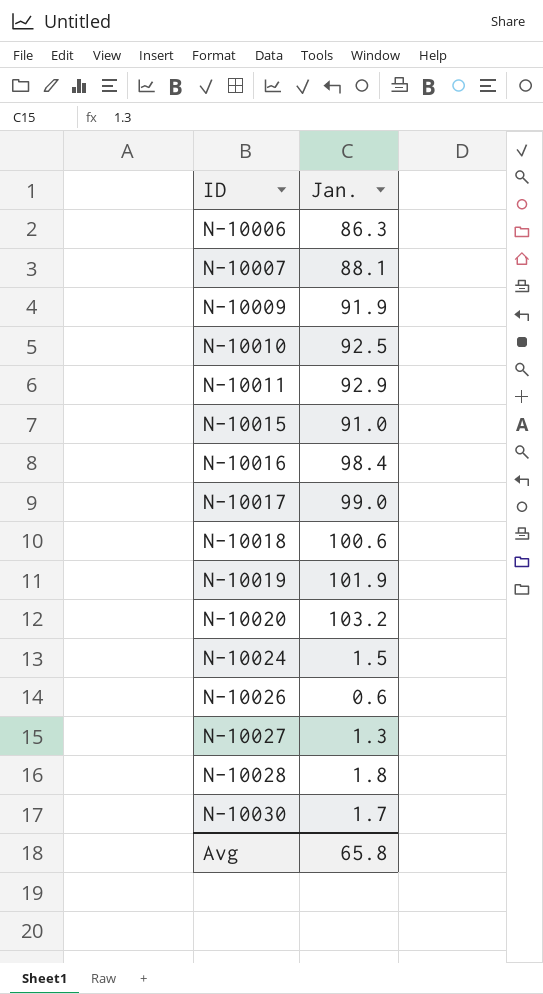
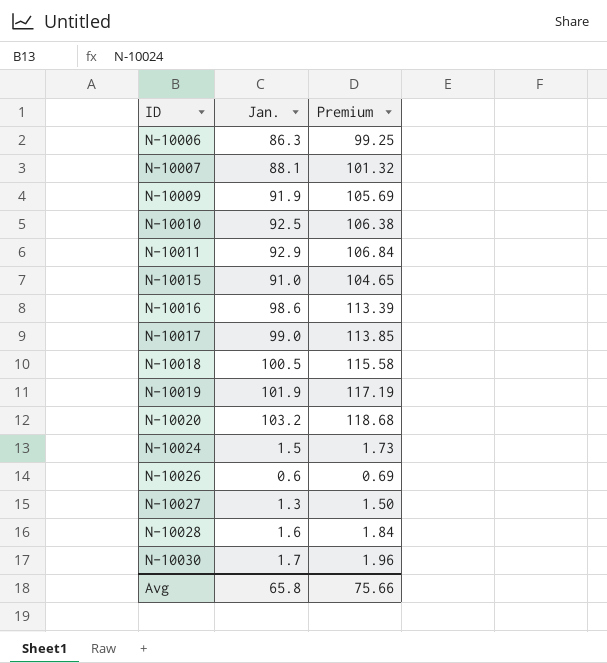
column Premium | formula: none -> [Jan.] * 1.15
N-10016 | Jan.: 98.4 -> 98.6
N-10018 | Jan.: 100.6 -> 100.5
N-10028 | Jan.: 1.8 -> 1.6

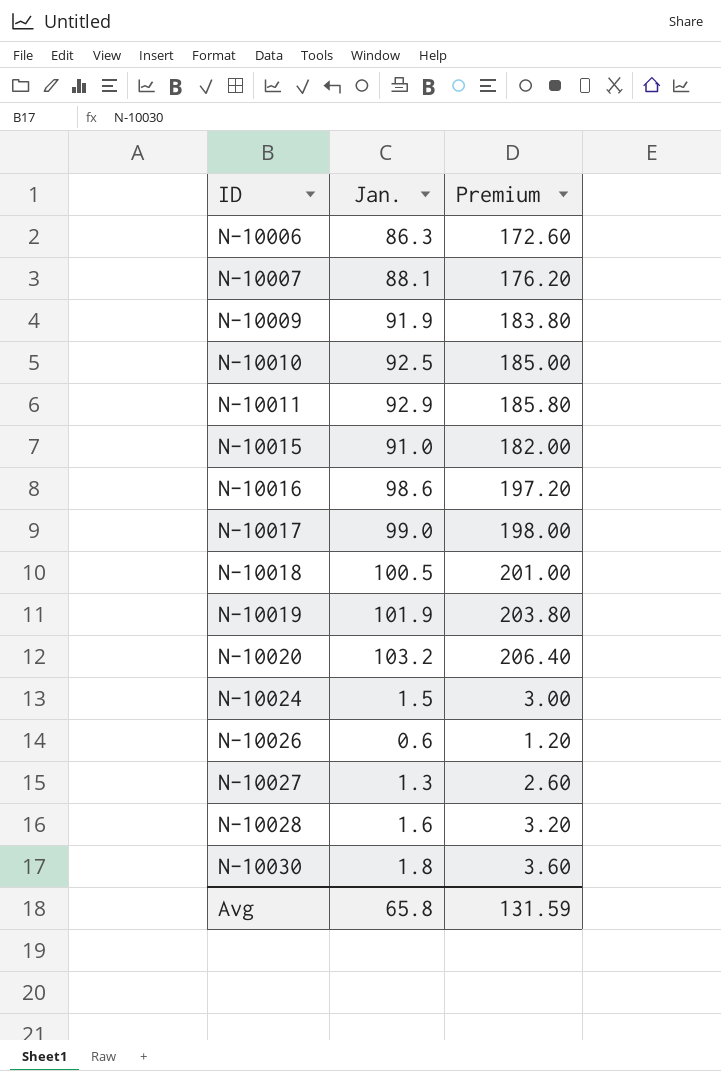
column Premium | formula: [Jan.] * 1.15 -> [Jan.] * 2
N-10030 | Jan.: 1.7 -> 1.8
Avg | Premium: 75.66 -> 131.59

